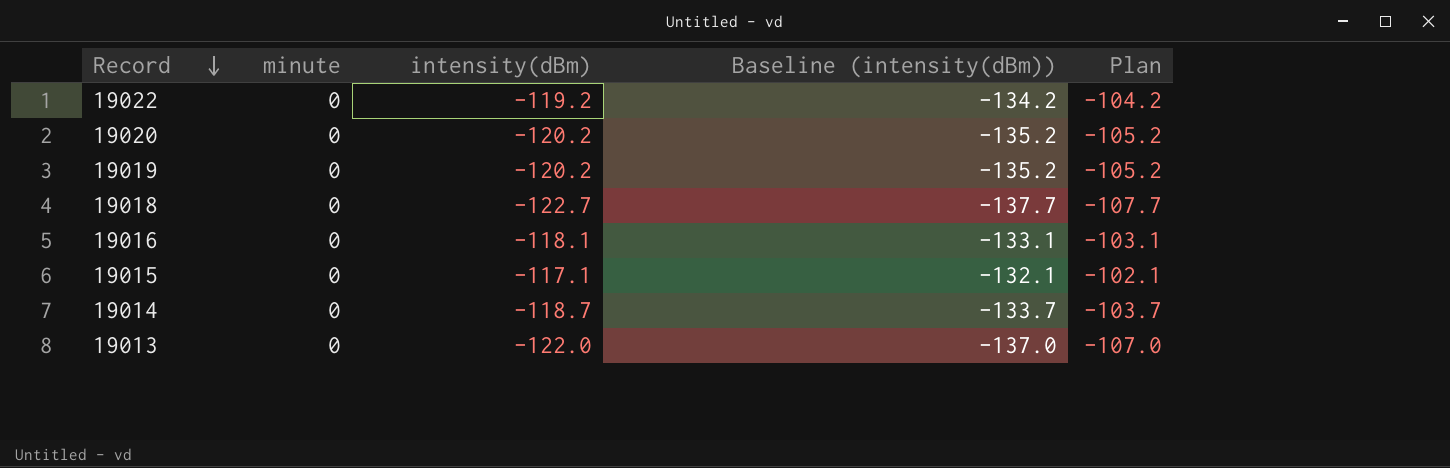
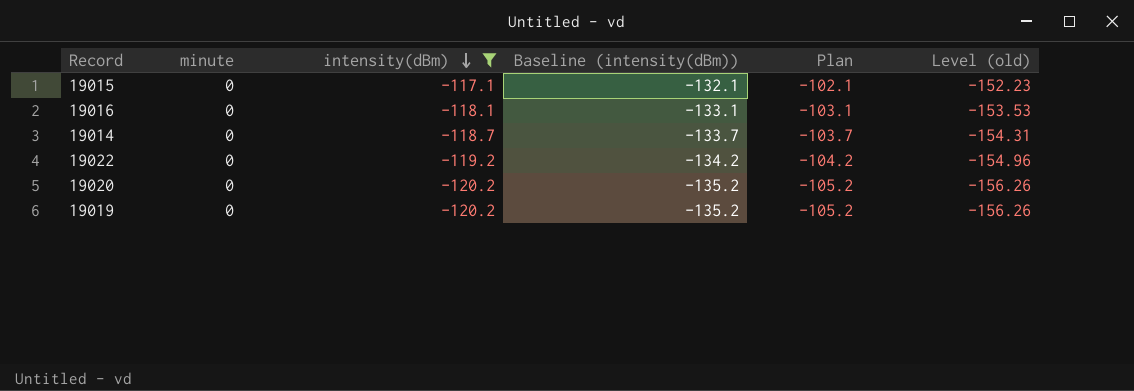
filter: none -> intensity(dBm) >= -120.2
row order: Record descending -> intensity(dBm) descending
column Level (old) | formula: none -> [intensity(dBm)] * 1.3

